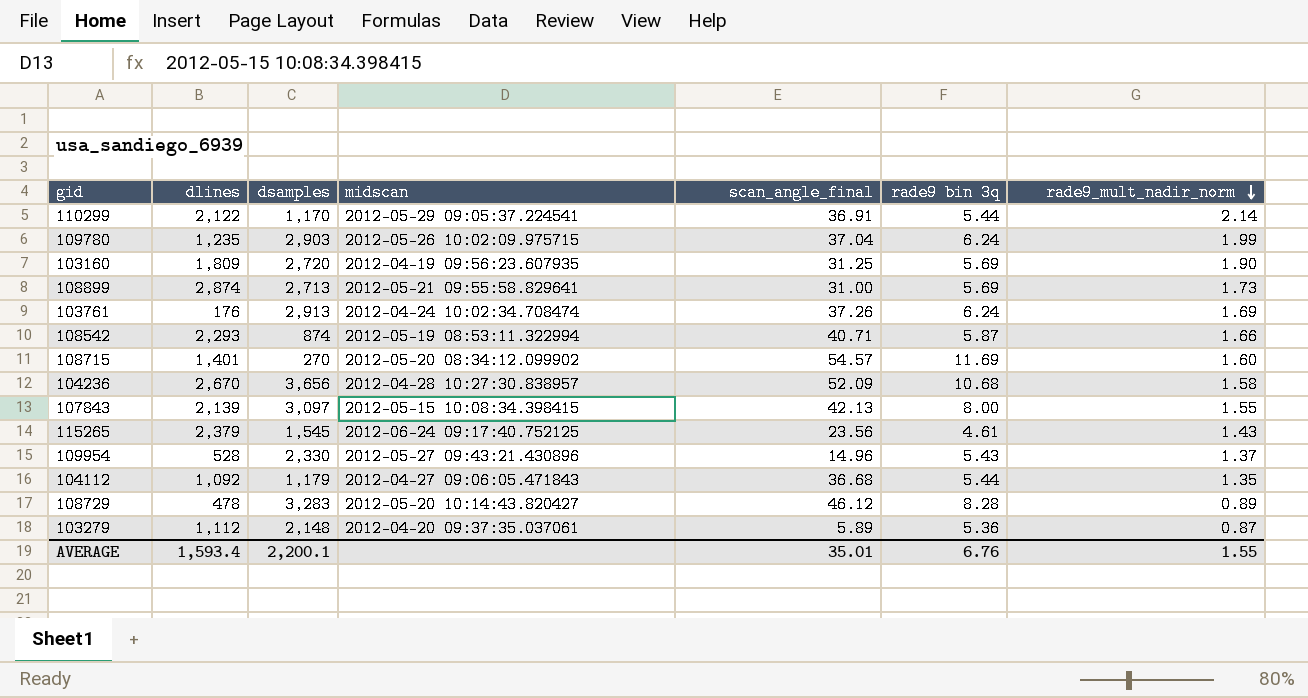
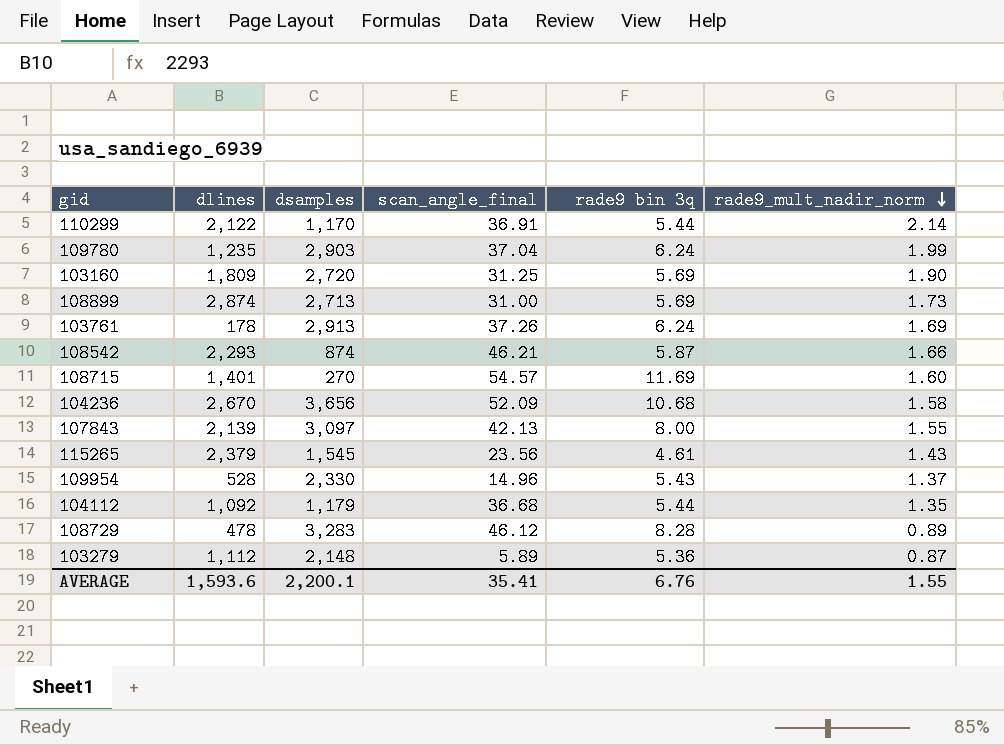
column midscan | position: 4 -> none
103761 | dlines: 176 -> 178
108542 | scan_angle_final: 40.71 -> 46.21
AVERAGE | dlines: 1,593.4 -> 1,593.6
AVERAGE | scan_angle_final: 35.01 -> 35.41

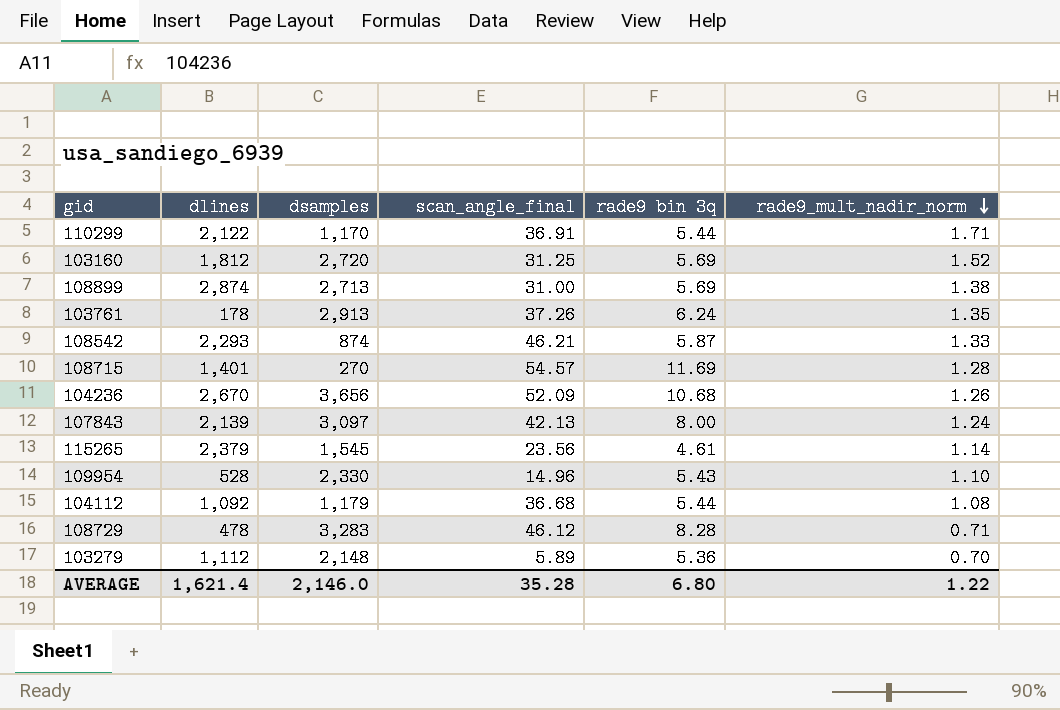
row 109780: 1,235 | 2,903 | 37.04 | 6.24 | 1.99 -> none
110299 | rade9_mult_nadir_norm: 2.14 -> 1.71
103160 | dlines: 1,809 -> 1,812
103160 | rade9_mult_nadir_norm: 1.90 -> 1.52
108899 | rade9_mult_nadir_norm: 1.73 -> 1.38
103761 | rade9_mult_nadir_norm: 1.69 -> 1.35
108542 | rade9_mult_nadir_norm: 1.66 -> 1.33
108715 | rade9_mult_nadir_norm: 1.60 -> 1.28
104236 | rade9_mult_nadir_norm: 1.58 -> 1.26
107843 | rade9_mult_nadir_norm: 1.55 -> 1.24
115265 | rade9_mult_nadir_norm: 1.43 -> 1.14
109954 | rade9_mult_nadir_norm: 1.37 -> 1.10
104112 | rade9_mult_nadir_norm: 1.35 -> 1.08
108729 | rade9_mult_nadir_norm: 0.89 -> 0.71
103279 | rade9_mult_nadir_norm: 0.87 -> 0.70
AVERAGE | dlines: 1,593.6 -> 1,621.4
AVERAGE | dsamples: 2,200.1 -> 2,146.0
AVERAGE | scan_angle_final: 35.41 -> 35.28
AVERAGE | rade9 bin 3q: 6.76 -> 6.80
AVERAGE | rade9_mult_nadir_norm: 1.55 -> 1.22

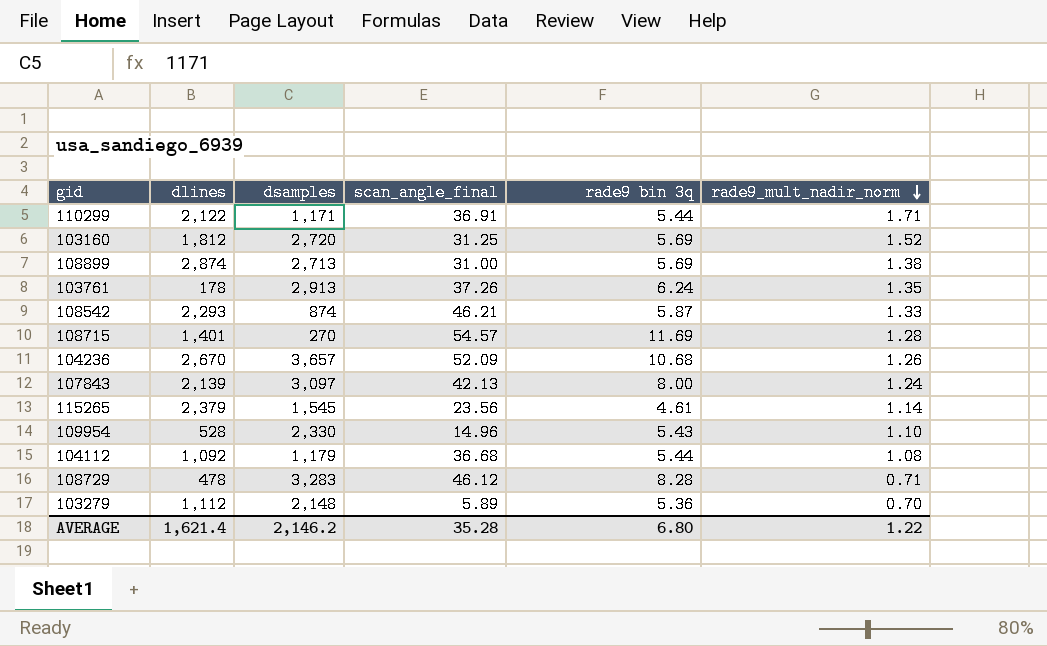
110299 | dsamples: 1,170 -> 1,171
104236 | dsamples: 3,656 -> 3,657
AVERAGE | dsamples: 2,146.0 -> 2,146.2

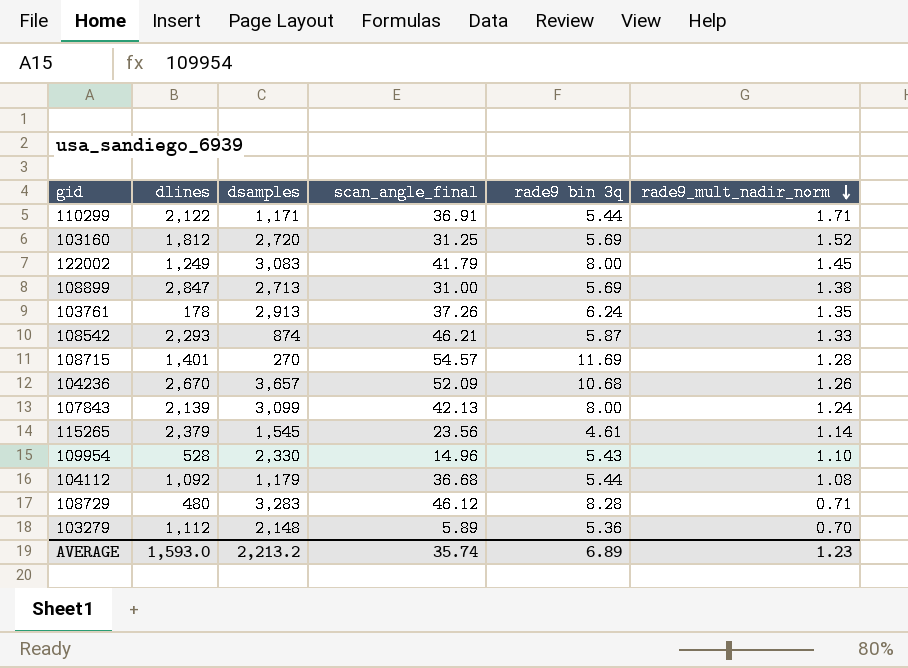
row 122002: none -> 1,249 | 3,083 | 41.79 | 8.00 | 1.45
108899 | dlines: 2,874 -> 2,847
107843 | dsamples: 3,097 -> 3,099
108729 | dlines: 478 -> 480
AVERAGE | dlines: 1,621.4 -> 1,593.0
AVERAGE | dsamples: 2,146.2 -> 2,213.2
AVERAGE | scan_angle_final: 35.28 -> 35.74
AVERAGE | rade9 bin 3q: 6.80 -> 6.89
AVERAGE | rade9_mult_nadir_norm: 1.22 -> 1.23

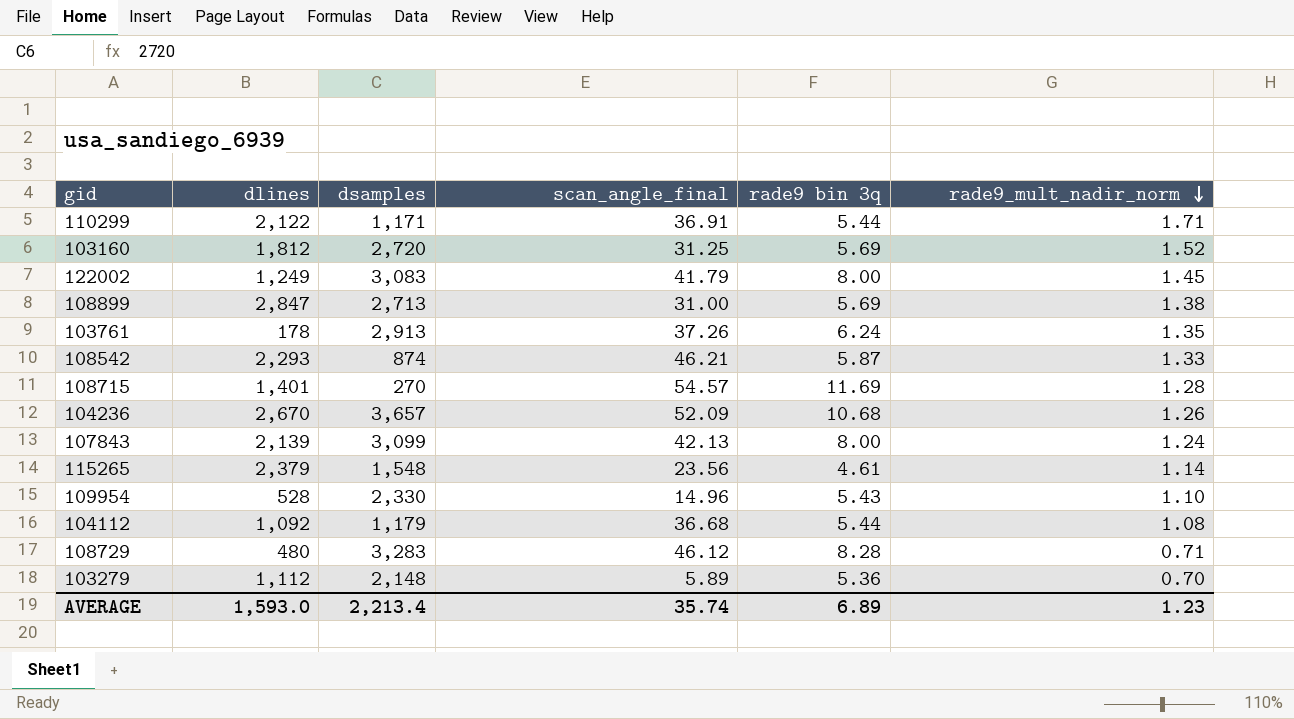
115265 | dsamples: 1,545 -> 1,548
AVERAGE | dsamples: 2,213.2 -> 2,213.4

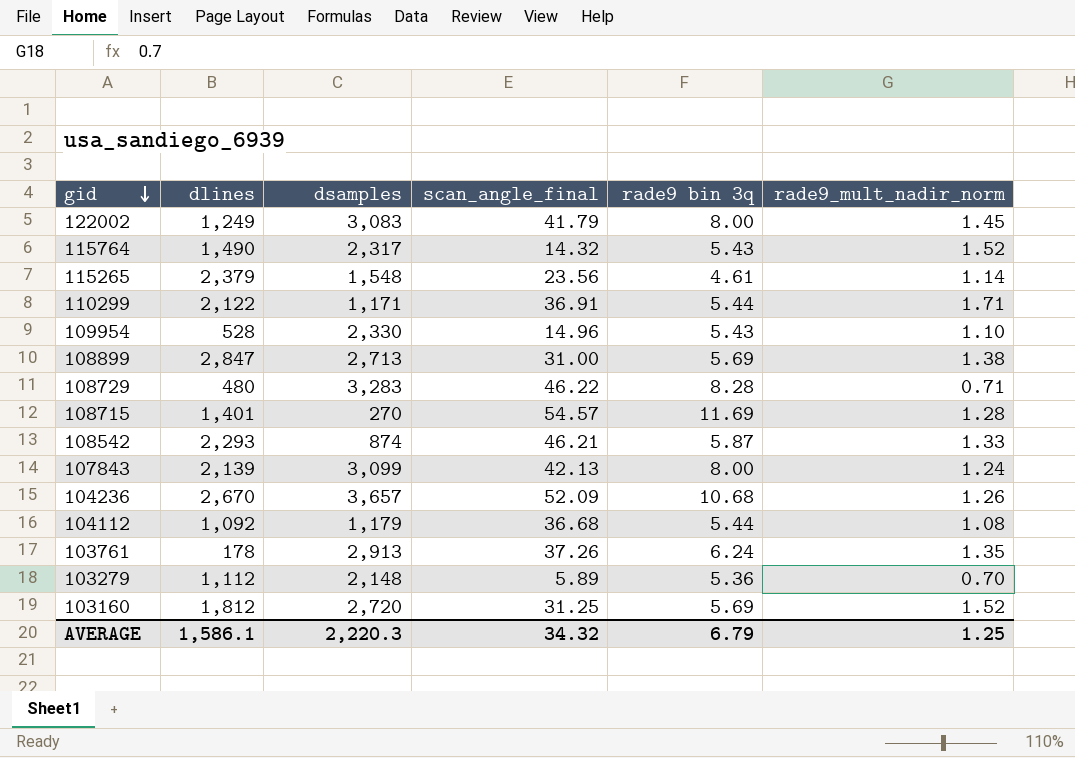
row order: rade9_mult_nadir_norm descending -> gid descending
row 115764: none -> 1,490 | 2,317 | 14.32 | 5.43 | 1.52
108729 | scan_angle_final: 46.12 -> 46.22
AVERAGE | dlines: 1,593.0 -> 1,586.1
AVERAGE | dsamples: 2,213.4 -> 2,220.3
AVERAGE | scan_angle_final: 35.74 -> 34.32
AVERAGE | rade9 bin 3q: 6.89 -> 6.79
AVERAGE | rade9_mult_nadir_norm: 1.23 -> 1.25

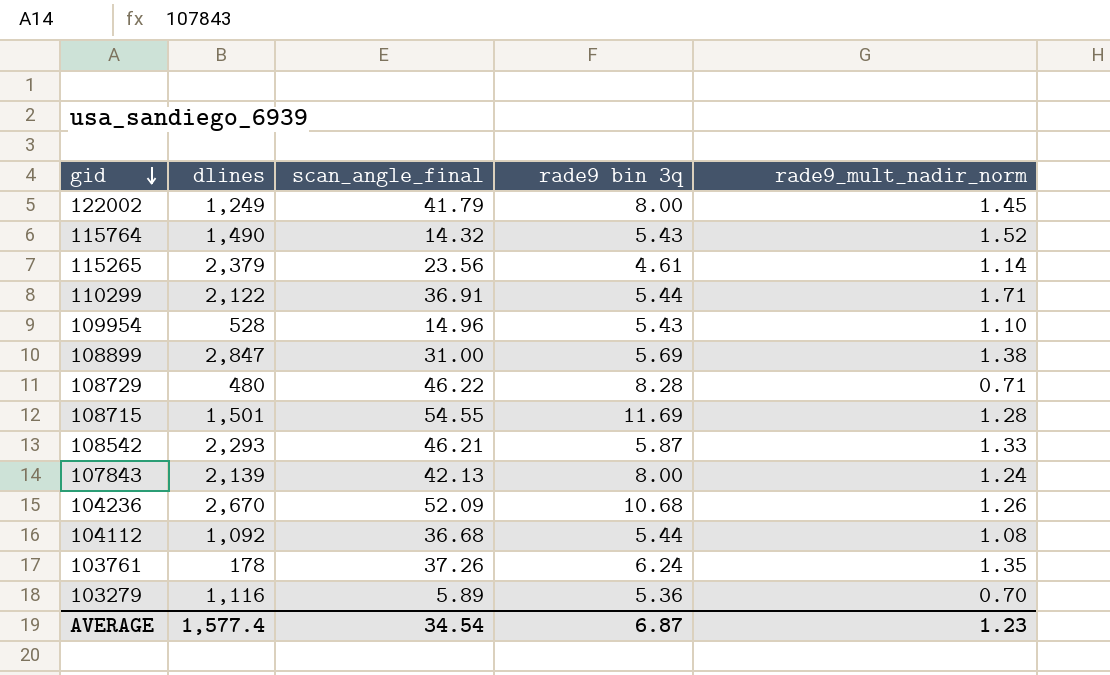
column dsamples | position: 3 -> none
row 103160: 1,812 | 2,720 | 31.25 | 5.69 | 1.52 -> none
108715 | dlines: 1,401 -> 1,501
108715 | scan_angle_final: 54.57 -> 54.55
103279 | dlines: 1,112 -> 1,116
AVERAGE | dlines: 1,586.1 -> 1,577.4
AVERAGE | scan_angle_final: 34.32 -> 34.54
AVERAGE | rade9 bin 3q: 6.79 -> 6.87
AVERAGE | rade9_mult_nadir_norm: 1.25 -> 1.23

